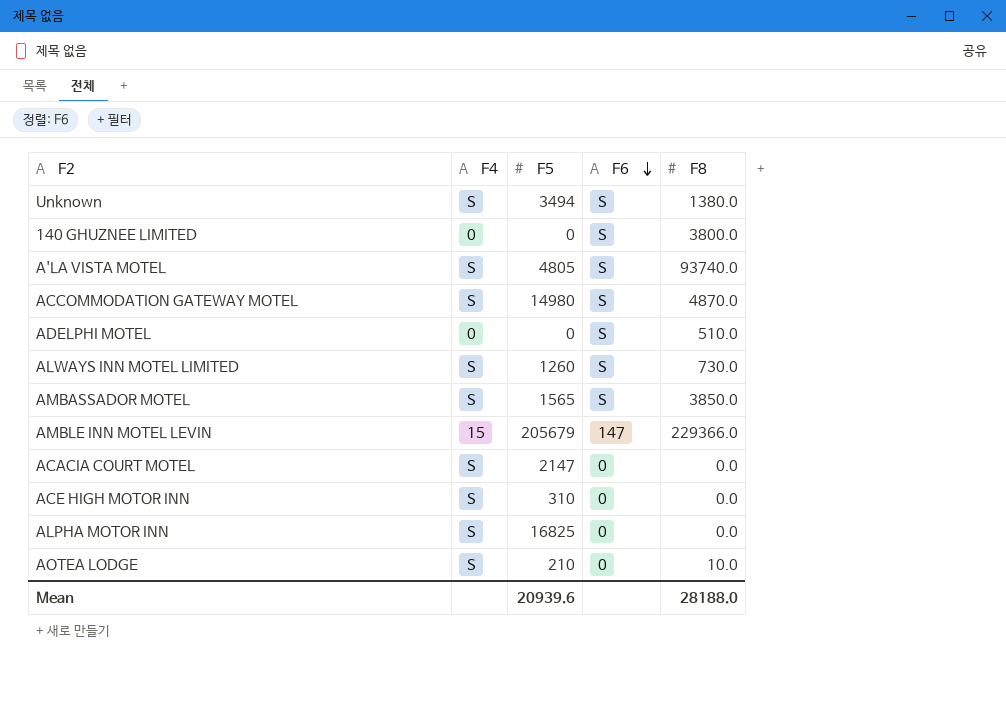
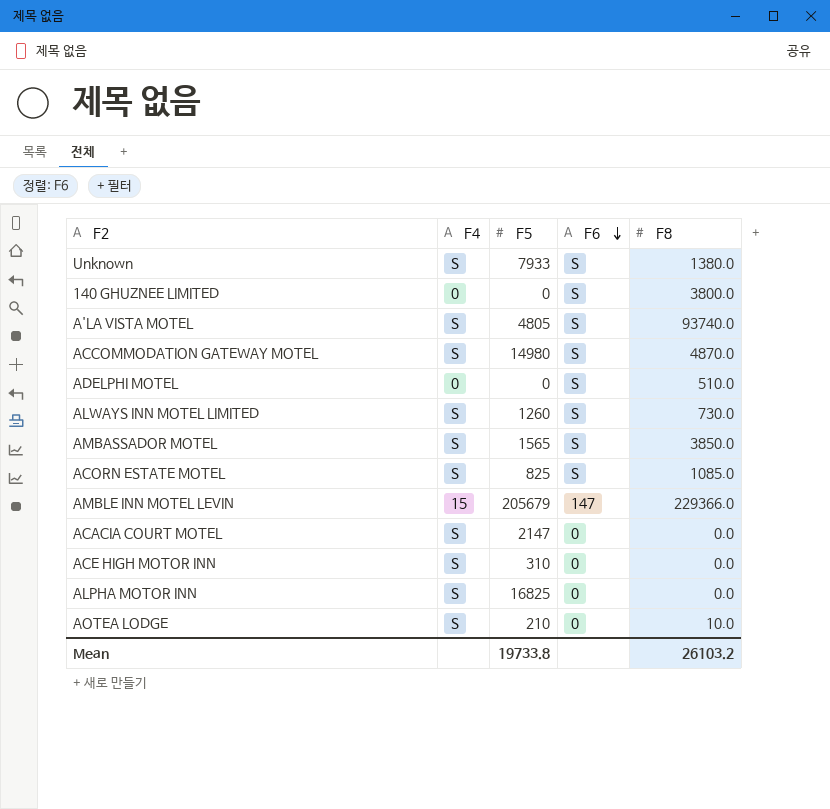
Unknown | F5: 3494 -> 7933
row ACORN ESTATE MOTEL: none -> S | 825 | S | 1085.0
Mean | F5: 20939.6 -> 19733.8
Mean | F8: 28188.0 -> 26103.2

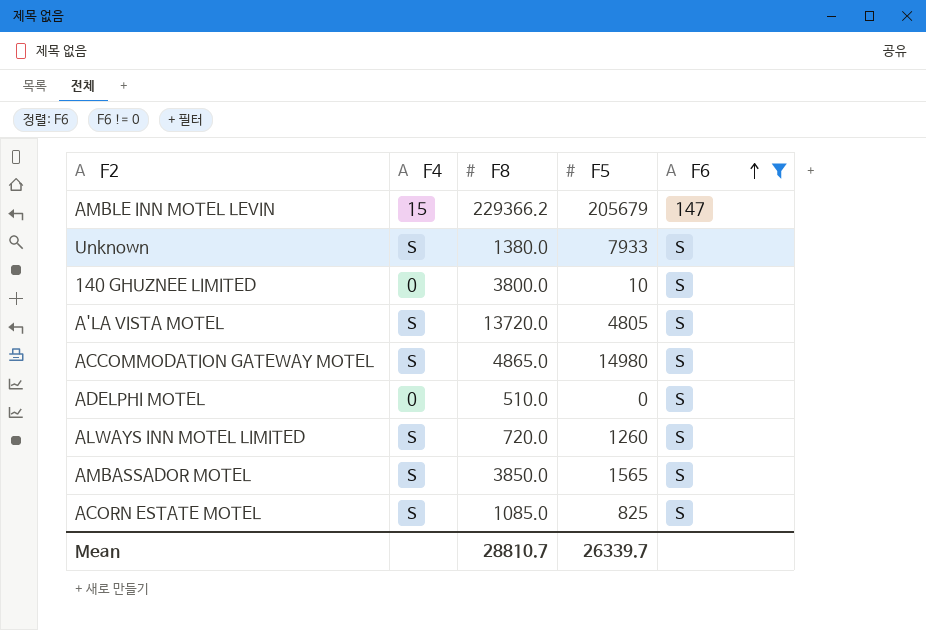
filter: none -> F6 != 0
row order: F6 descending -> F6 ascending
column F8 | position: 5 -> 3
AMBLE INN MOTEL LEVIN | F8: 229366.0 -> 229366.2
140 GHUZNEE LIMITED | F5: 0 -> 10
A'LA VISTA MOTEL | F8: 93740.0 -> 13720.0
ACCOMMODATION GATEWAY MOTEL | F8: 4870.0 -> 4865.0
ALWAYS INN MOTEL LIMITED | F8: 730.0 -> 720.0
Mean | F8: 26103.2 -> 28810.7
Mean | F5: 19733.8 -> 26339.7

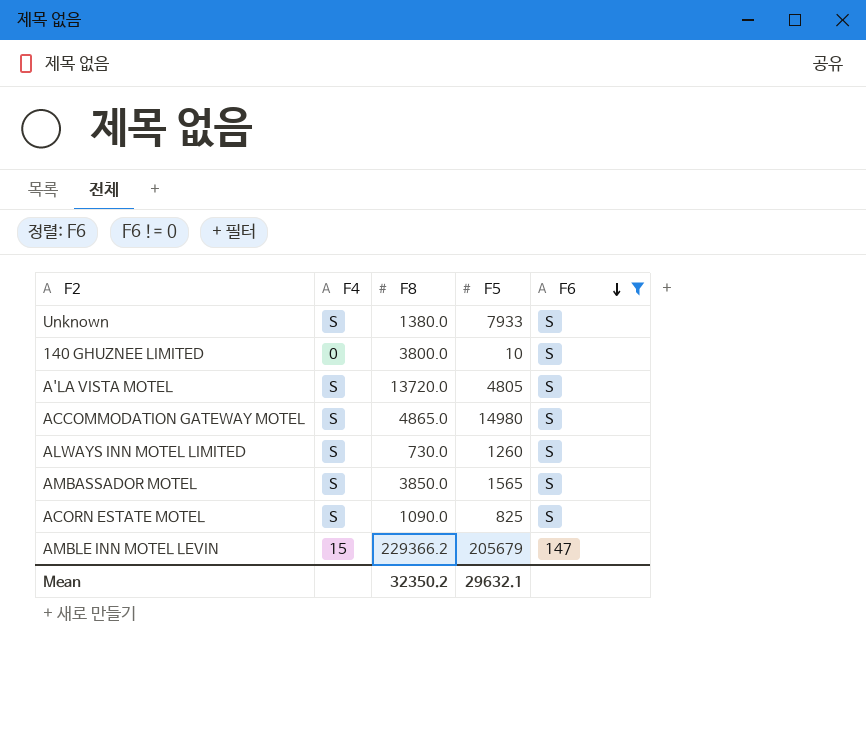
row order: F6 ascending -> F6 descending
row ADELPHI MOTEL: 0 | 510.0 | 0 | S -> none
ALWAYS INN MOTEL LIMITED | F8: 720.0 -> 730.0
ACORN ESTATE MOTEL | F8: 1085.0 -> 1090.0
Mean | F8: 28810.7 -> 32350.2
Mean | F5: 26339.7 -> 29632.1

